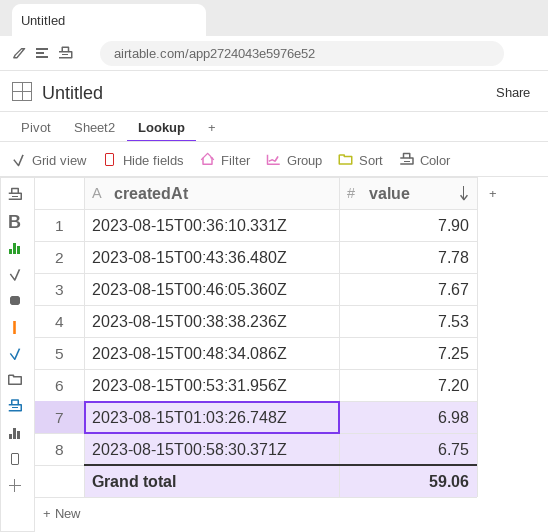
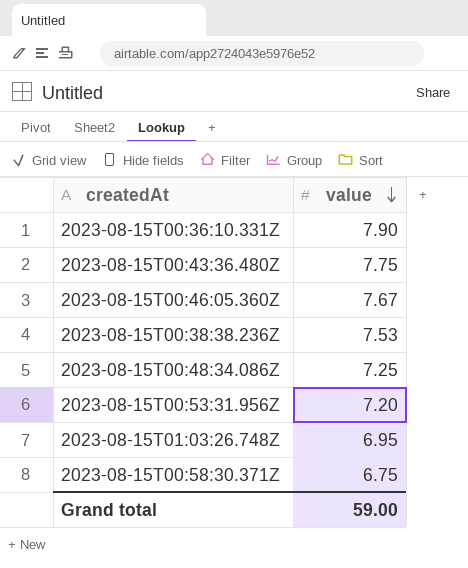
2023-08-15T00:43:36.480Z | value: 7.78 -> 7.75
2023-08-15T01:03:26.748Z | value: 6.98 -> 6.95
Grand total | value: 59.06 -> 59.00

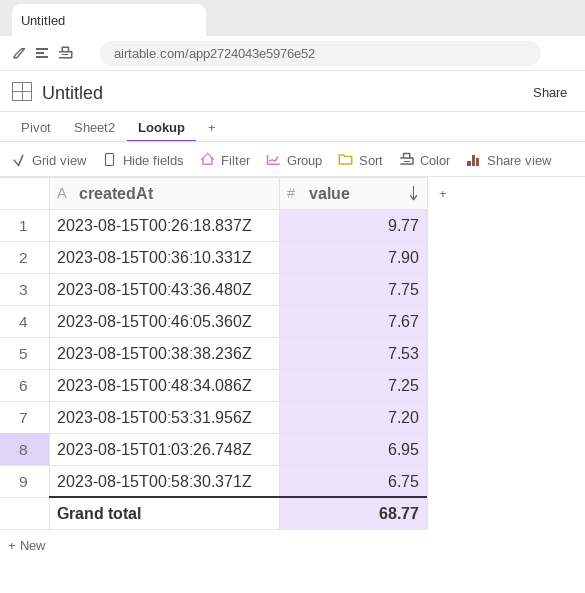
row 2023-08-15T00:26:18.837Z: none -> 9.77
Grand total | value: 59.00 -> 68.77

